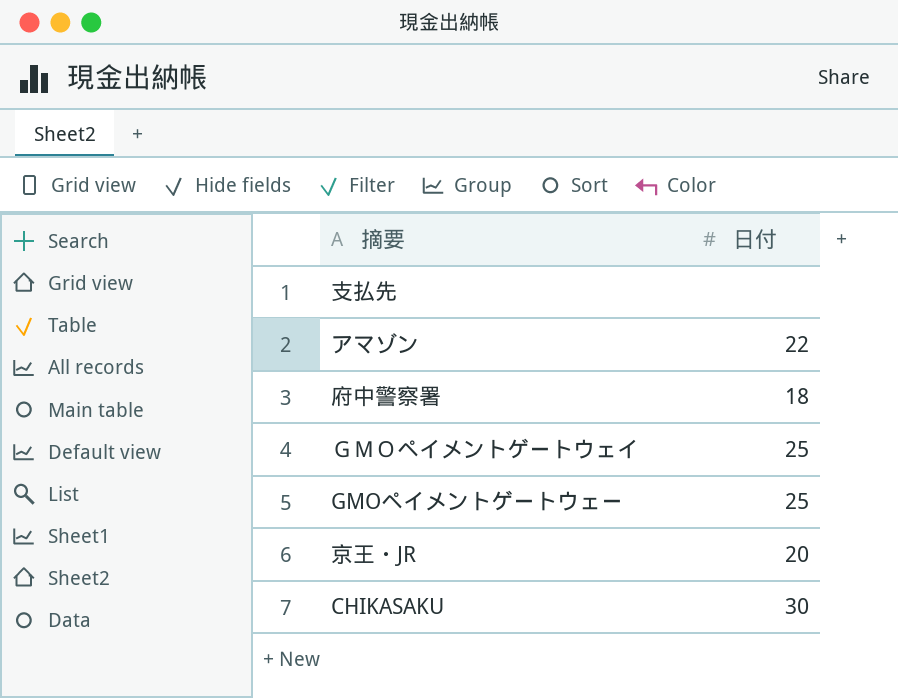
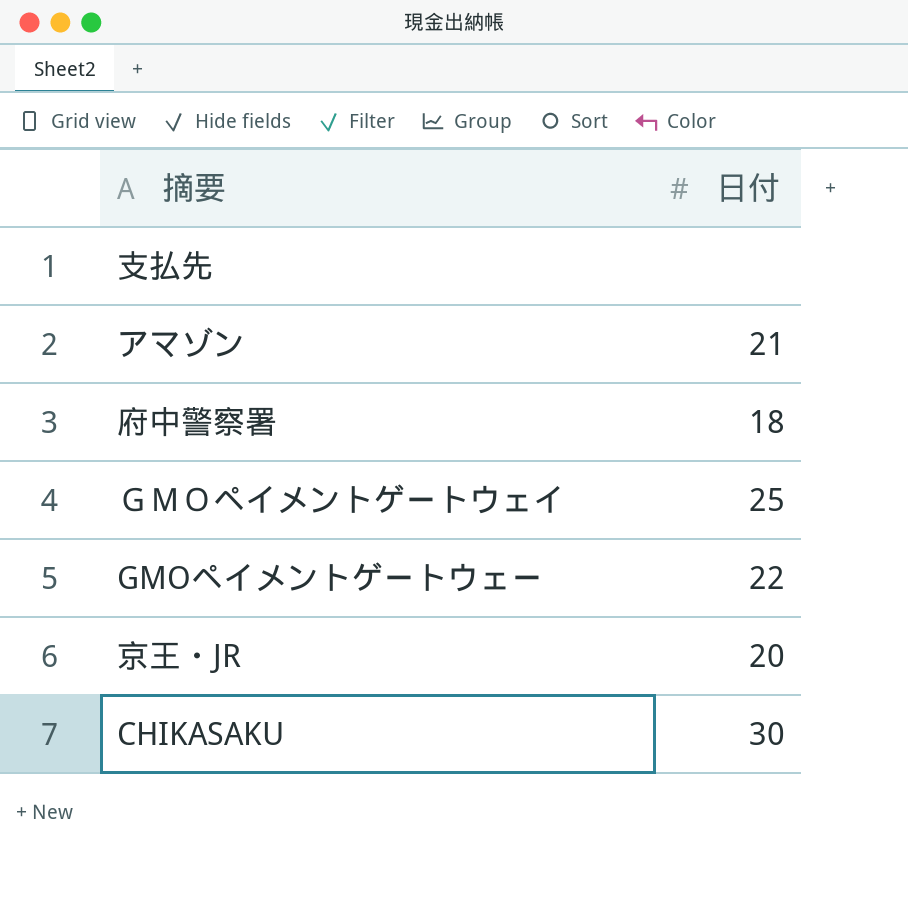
アマゾン | 日付: 22 -> 21
GMOペイメントゲートウェー | 日付: 25 -> 22

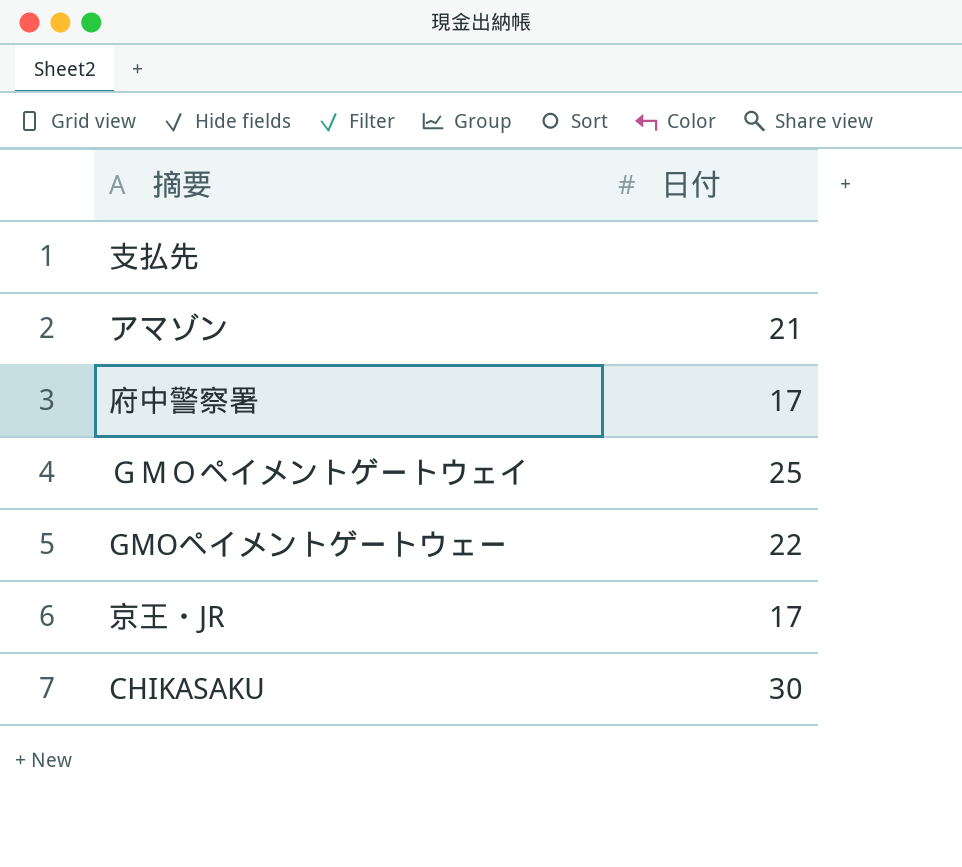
府中警察署 | 日付: 18 -> 17
京王・JR | 日付: 20 -> 17

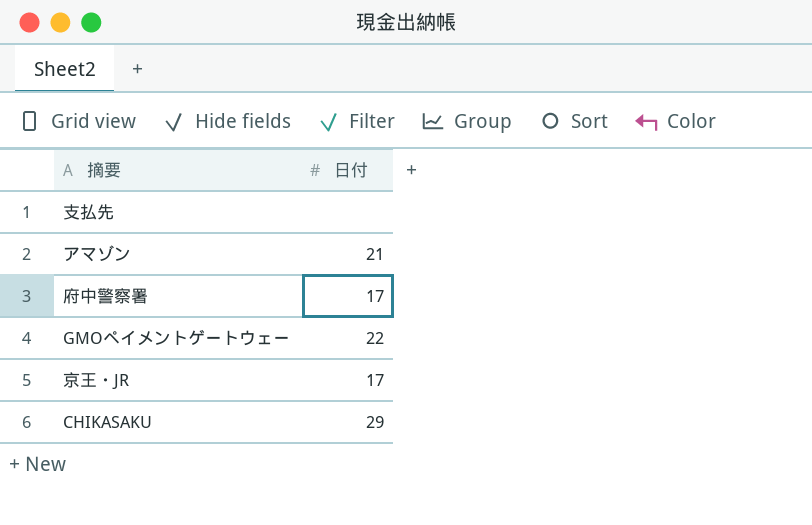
row ＧＭＯペイメントゲートウェイ: 25 -> none
CHIKASAKU | 日付: 30 -> 29

